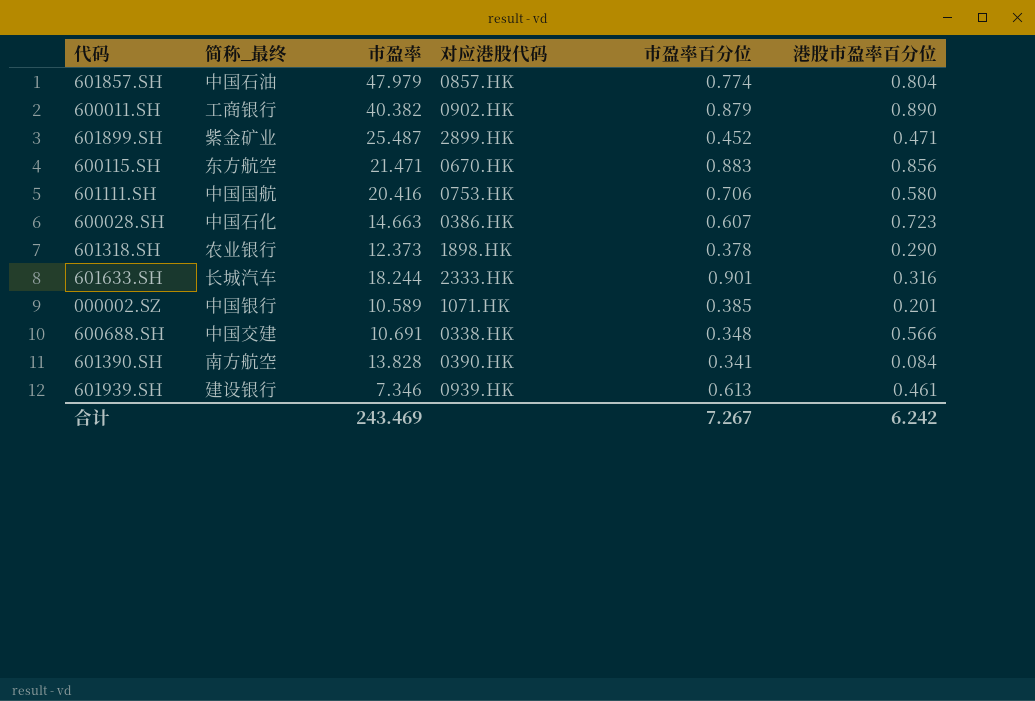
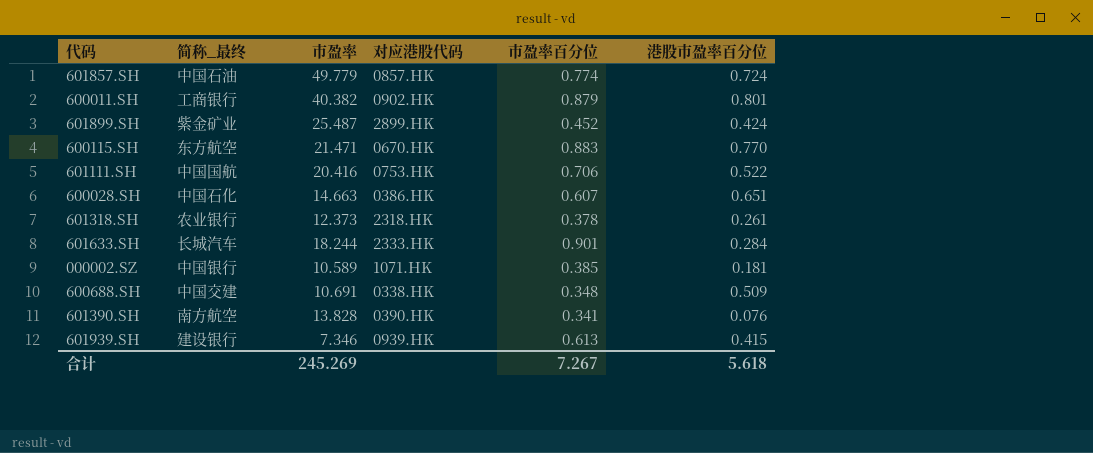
601857.SH | 市盈率: 47.979 -> 49.779
601857.SH | 港股市盈率百分位: 0.804 -> 0.724
600011.SH | 港股市盈率百分位: 0.890 -> 0.801
601899.SH | 港股市盈率百分位: 0.471 -> 0.424
600115.SH | 港股市盈率百分位: 0.856 -> 0.770
601111.SH | 港股市盈率百分位: 0.580 -> 0.522
600028.SH | 港股市盈率百分位: 0.723 -> 0.651
601318.SH | 对应港股代码: 1898.HK -> 2318.HK
601318.SH | 港股市盈率百分位: 0.290 -> 0.261
601633.SH | 港股市盈率百分位: 0.316 -> 0.284
000002.SZ | 港股市盈率百分位: 0.201 -> 0.181
600688.SH | 港股市盈率百分位: 0.566 -> 0.509
601390.SH | 港股市盈率百分位: 0.084 -> 0.076
601939.SH | 港股市盈率百分位: 0.461 -> 0.415
合计 | 市盈率: 243.469 -> 245.269
合计 | 港股市盈率百分位: 6.242 -> 5.618

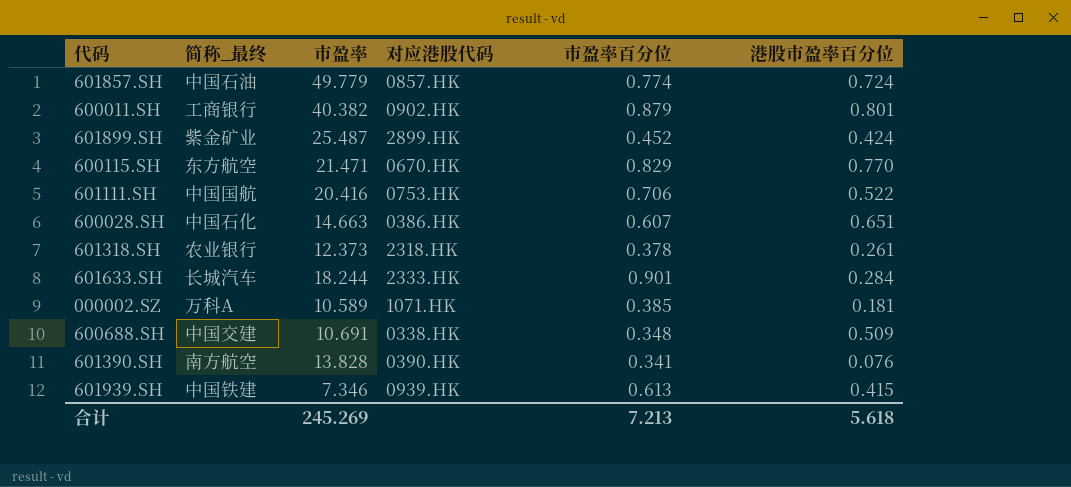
600115.SH | 市盈率百分位: 0.883 -> 0.829
000002.SZ | 简称_最终: 中国银行 -> 万科A
601939.SH | 简称_最终: 建设银行 -> 中国铁建
合计 | 市盈率百分位: 7.267 -> 7.213

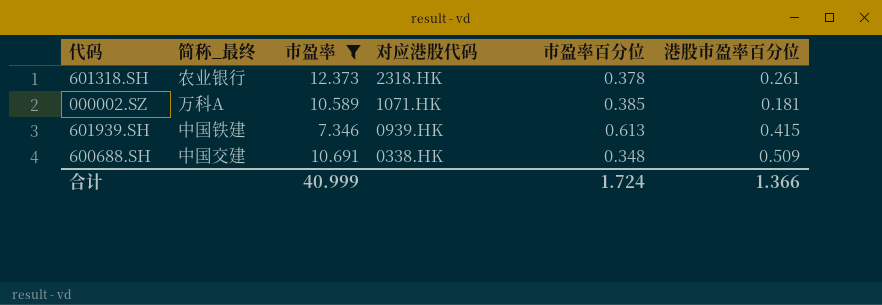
filter: none -> 市盈率 <= 12.373
row order: none -> 对应港股代码 descending
合计 | 市盈率: 245.269 -> 40.999
合计 | 市盈率百分位: 7.213 -> 1.724
合计 | 港股市盈率百分位: 5.618 -> 1.366

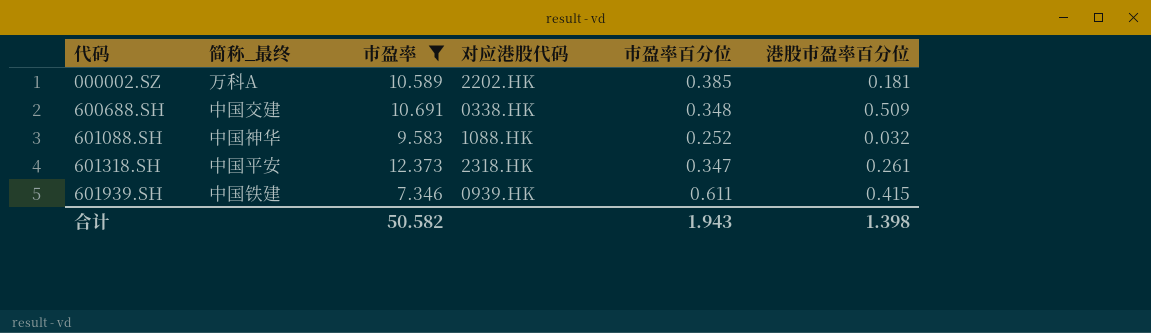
row order: 对应港股代码 descending -> 代码 ascending
000002.SZ | 对应港股代码: 1071.HK -> 2202.HK
row 601088.SH: none -> 中国神华 | 9.583 | 1088.HK | 0.252 | 0.032
601318.SH | 简称_最终: 农业银行 -> 中国平安
601318.SH | 市盈率百分位: 0.378 -> 0.347
601939.SH | 市盈率百分位: 0.613 -> 0.611
合计 | 市盈率: 40.999 -> 50.582
合计 | 市盈率百分位: 1.724 -> 1.943
合计 | 港股市盈率百分位: 1.366 -> 1.398

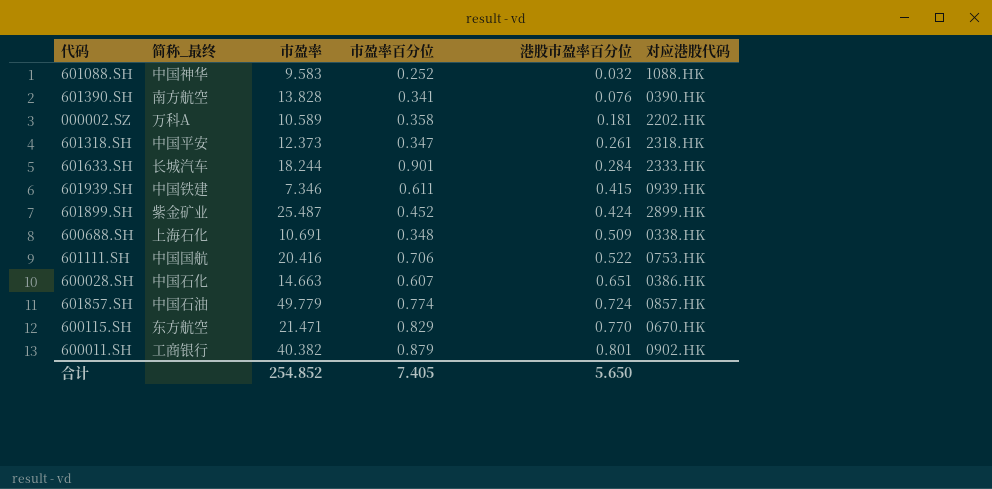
filter: 市盈率 <= 12.373 -> none
row order: 代码 ascending -> 港股市盈率百分位 ascending
column 对应港股代码 | position: 4 -> 6
000002.SZ | 市盈率百分位: 0.385 -> 0.358
600688.SH | 简称_最终: 中国交建 -> 上海石化
合计 | 市盈率: 50.582 -> 254.852
合计 | 市盈率百分位: 1.943 -> 7.405
合计 | 港股市盈率百分位: 1.398 -> 5.650

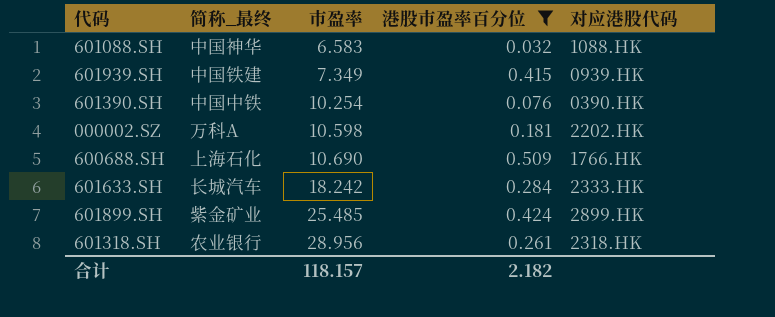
filter: none -> 港股市盈率百分位 <= 0.509
row order: 港股市盈率百分位 ascending -> 市盈率 ascending
column 市盈率百分位 | position: 4 -> none
601088.SH | 市盈率: 9.583 -> 6.583
601939.SH | 市盈率: 7.346 -> 7.349
601390.SH | 简称_最终: 南方航空 -> 中国中铁
601390.SH | 市盈率: 13.828 -> 10.254
000002.SZ | 市盈率: 10.589 -> 10.598
600688.SH | 市盈率: 10.691 -> 10.690
600688.SH | 对应港股代码: 0338.HK -> 1766.HK
601633.SH | 市盈率: 18.244 -> 18.242
601899.SH | 市盈率: 25.487 -> 25.485
601318.SH | 简称_最终: 中国平安 -> 农业银行
601318.SH | 市盈率: 12.373 -> 28.956
合计 | 市盈率: 254.852 -> 118.157
合计 | 港股市盈率百分位: 5.650 -> 2.182

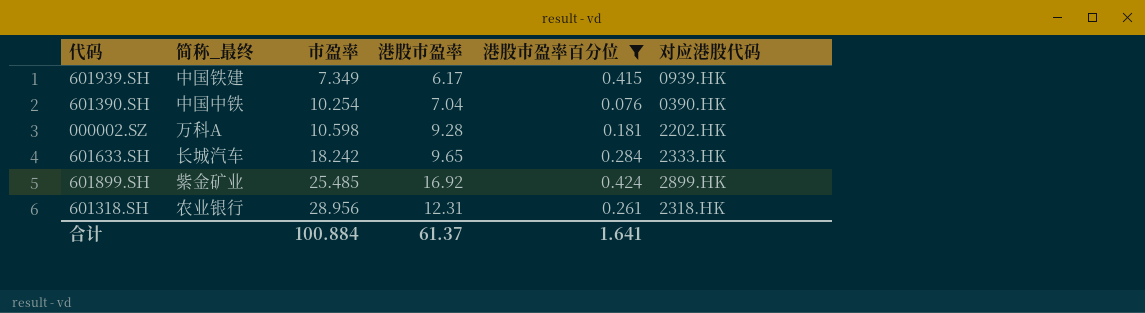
column 港股市盈率 | position: none -> 4
row 601088.SH: 中国神华 | 6.583 | 0.032 | 1088.HK -> none
row 600688.SH: 上海石化 | 10.690 | 0.509 | 1766.HK -> none
合计 | 市盈率: 118.157 -> 100.884
合计 | 港股市盈率百分位: 2.182 -> 1.641

